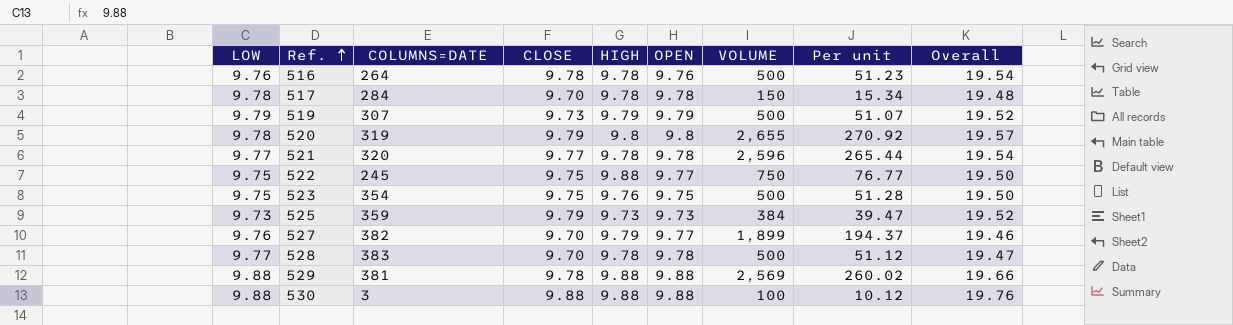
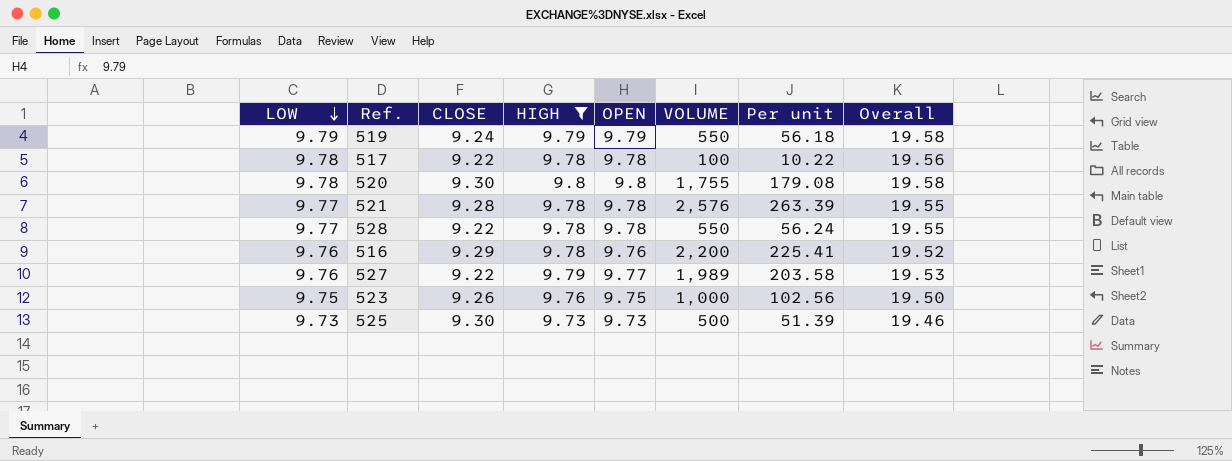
filter: none -> HIGH != 9.88
row order: Ref. ascending -> LOW descending
column COLUMNS=DATE | position: 3 -> none
column Overall | formula: [LOW] + [CLOSE] -> [LOW] + [OPEN]
519 | CLOSE: 9.73 -> 9.24
519 | VOLUME: 500 -> 550
519 | Per unit: 51.07 -> 56.18
517 | CLOSE: 9.70 -> 9.22
517 | VOLUME: 150 -> 100
517 | Per unit: 15.34 -> 10.22
520 | CLOSE: 9.79 -> 9.30
520 | VOLUME: 2,655 -> 1,755
520 | Per unit: 270.92 -> 179.08
521 | CLOSE: 9.77 -> 9.28
521 | VOLUME: 2,596 -> 2,576
521 | Per unit: 265.44 -> 263.39
528 | CLOSE: 9.70 -> 9.22
528 | VOLUME: 500 -> 550
528 | Per unit: 51.12 -> 56.24
516 | CLOSE: 9.78 -> 9.29
516 | VOLUME: 500 -> 2,200
516 | Per unit: 51.23 -> 225.41
527 | CLOSE: 9.70 -> 9.22
527 | VOLUME: 1,899 -> 1,989
527 | Per unit: 194.37 -> 203.58
523 | CLOSE: 9.75 -> 9.26
523 | VOLUME: 500 -> 1,000
523 | Per unit: 51.28 -> 102.56
525 | CLOSE: 9.79 -> 9.30
525 | VOLUME: 384 -> 500
525 | Per unit: 39.47 -> 51.39

